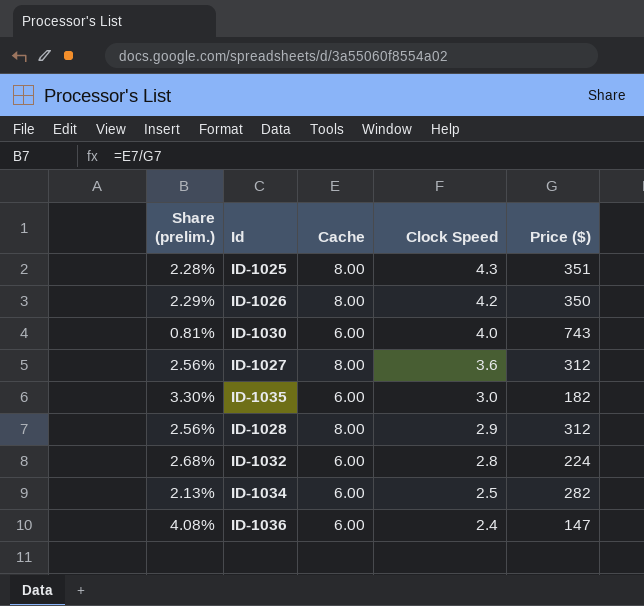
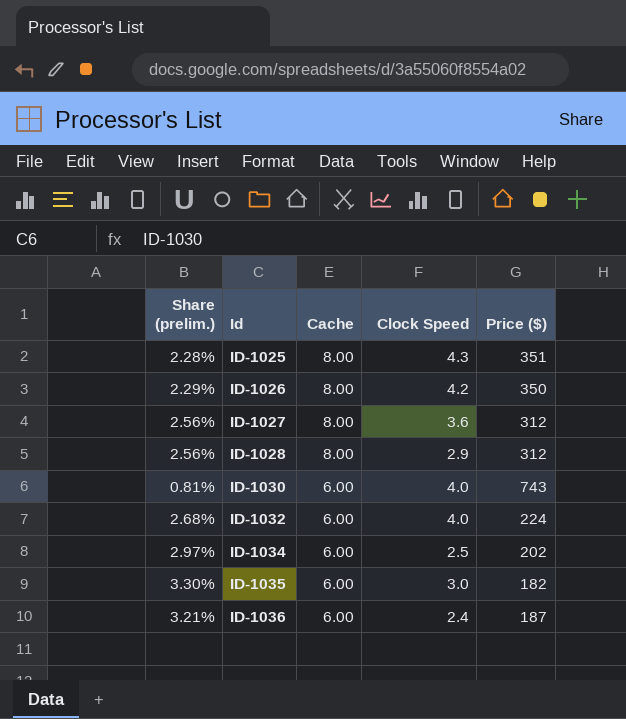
row order: Clock Speed descending -> Id ascending
ID-1032 | Clock Speed: 2.8 -> 4.0
ID-1034 | Share (prelim.): 2.13% -> 2.97%
ID-1034 | Price ($): 282 -> 202
ID-1036 | Share (prelim.): 4.08% -> 3.21%
ID-1036 | Price ($): 147 -> 187

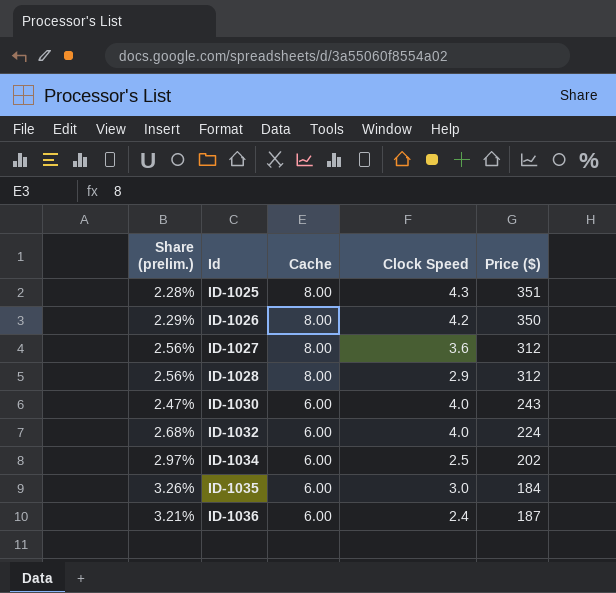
ID-1030 | Share (prelim.): 0.81% -> 2.47%
ID-1030 | Price ($): 743 -> 243
ID-1035 | Share (prelim.): 3.30% -> 3.26%
ID-1035 | Price ($): 182 -> 184

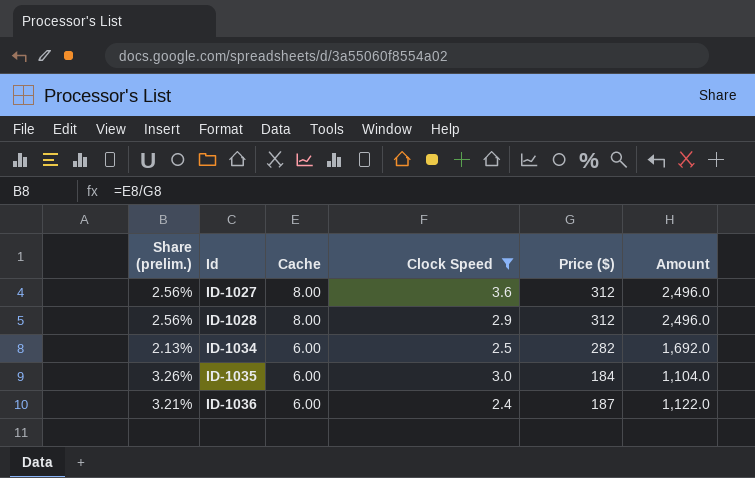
filter: none -> Clock Speed <= 3.6
column Amount | formula: none -> [Cache] * [Price ($)]
ID-1034 | Share (prelim.): 2.97% -> 2.13%
ID-1034 | Price ($): 202 -> 282

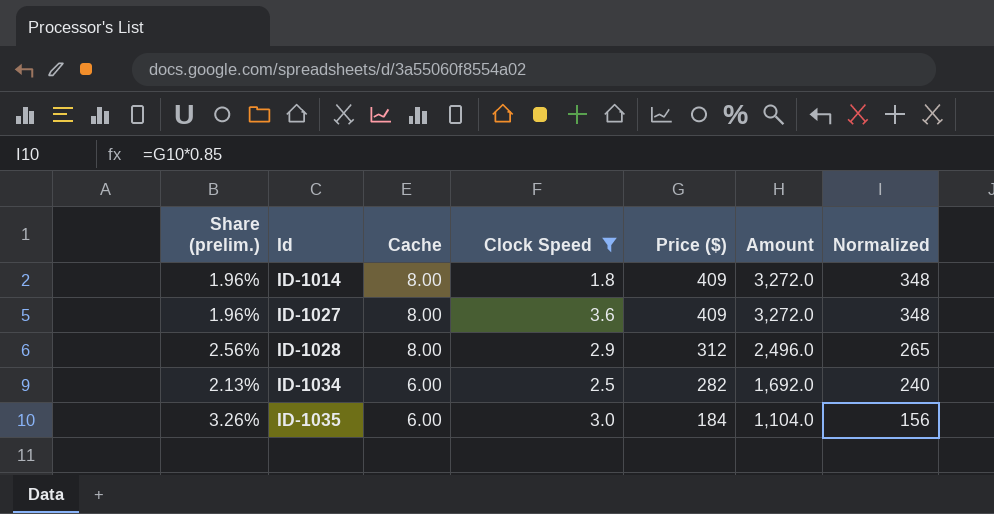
column Normalized | formula: none -> [Price ($)] * 0.85
row ID-1036: 3.21% | 6.00 | 2.4 | 187 | 1,122.0 -> none
row ID-1014: none -> 1.96% | 8.00 | 1.8 | 409 | 3,272.0 | 348
ID-1027 | Share (prelim.): 2.56% -> 1.96%
ID-1027 | Price ($): 312 -> 409
ID-1027 | Amount: 2,496.0 -> 3,272.0

